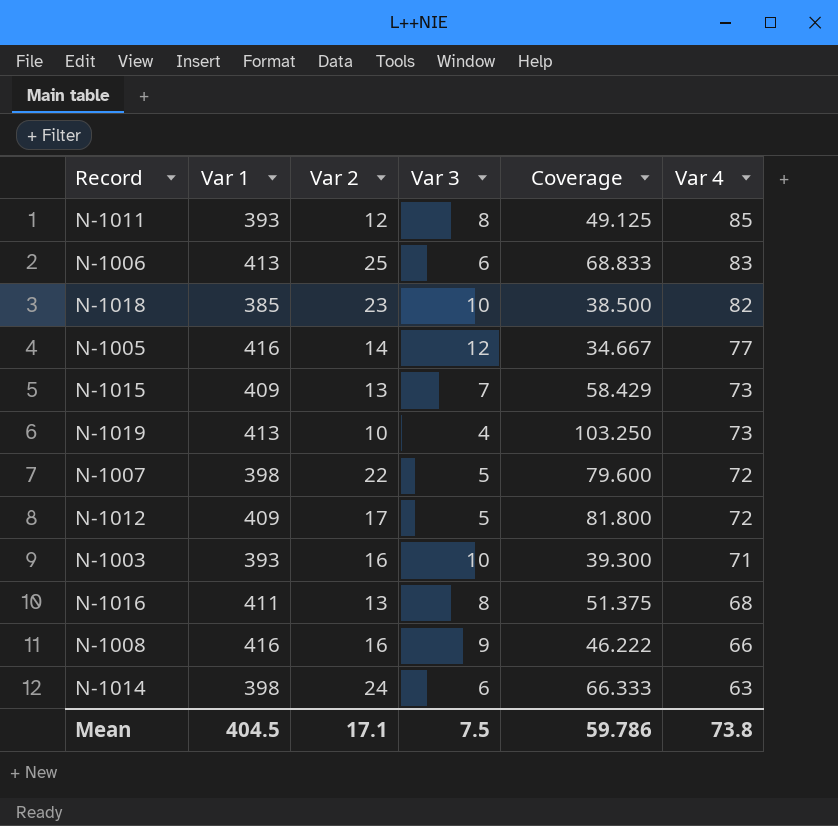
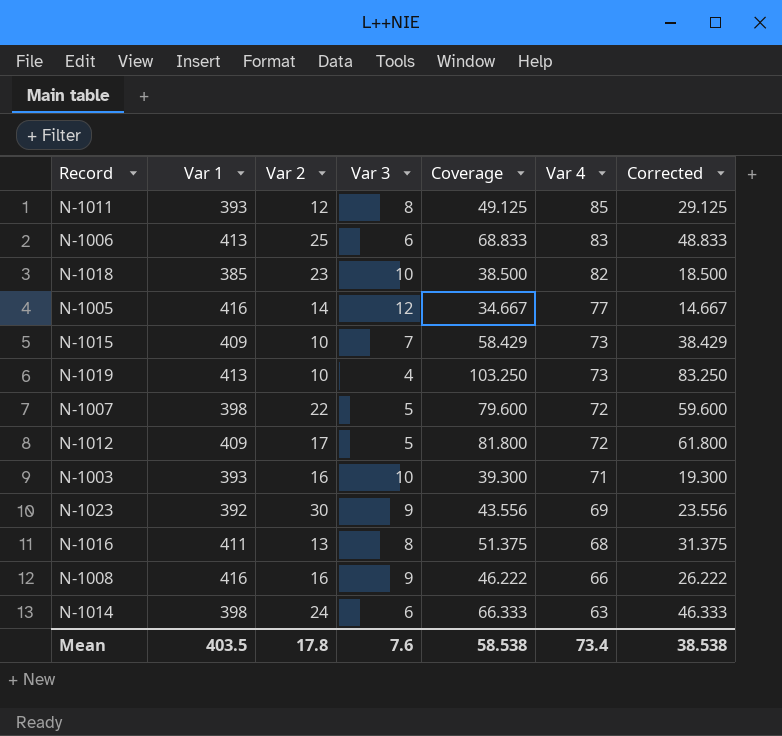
column Corrected | formula: none -> [Coverage] - 20
N-1015 | Var 2: 13 -> 10
row N-1023: none -> 392 | 30 | 9 | 43.556 | 69 | 23.556
Mean | Var 1: 404.5 -> 403.5
Mean | Var 2: 17.1 -> 17.8
Mean | Var 3: 7.5 -> 7.6
Mean | Coverage: 59.786 -> 58.538
Mean | Var 4: 73.8 -> 73.4

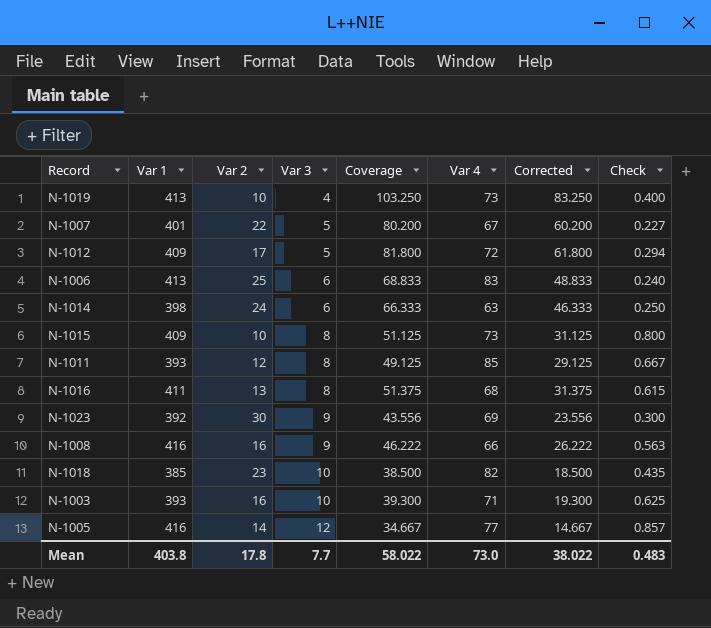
row order: Var 4 descending -> Var 3 ascending
column Check | formula: none -> [Var 3] / [Var 2]
N-1007 | Var 1: 398 -> 401
N-1007 | Coverage: 79.600 -> 80.200
N-1007 | Var 4: 72 -> 67
N-1007 | Corrected: 59.600 -> 60.200
N-1015 | Var 3: 7 -> 8
N-1015 | Coverage: 58.429 -> 51.125
N-1015 | Corrected: 38.429 -> 31.125
Mean | Var 1: 403.5 -> 403.8
Mean | Var 3: 7.6 -> 7.7
Mean | Coverage: 58.538 -> 58.022
Mean | Var 4: 73.4 -> 73.0
Mean | Corrected: 38.538 -> 38.022

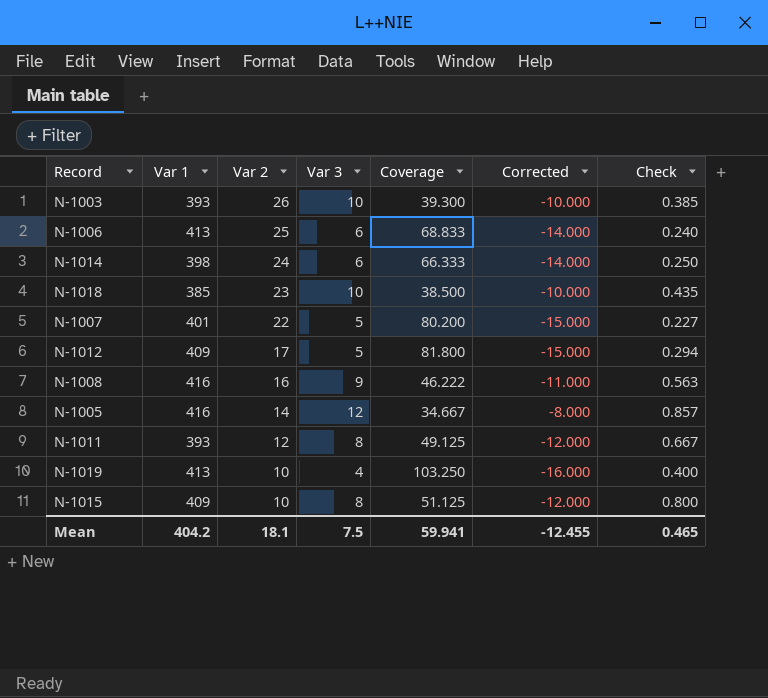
row order: Var 3 ascending -> Var 2 descending
column Var 4 | position: 6 -> none
column Corrected | formula: [Coverage] - 20 -> [Var 3] - 20
row N-1016: 411 | 13 | 8 | 51.375 | 68 | 31.375 | 0.615 -> none
row N-1023: 392 | 30 | 9 | 43.556 | 69 | 23.556 | 0.300 -> none
N-1003 | Var 2: 16 -> 26
N-1003 | Check: 0.625 -> 0.385
Mean | Var 1: 403.8 -> 404.2
Mean | Var 2: 17.8 -> 18.1
Mean | Var 3: 7.7 -> 7.5
Mean | Coverage: 58.022 -> 59.941
Mean | Corrected: 38.022 -> -12.455
Mean | Check: 0.483 -> 0.465

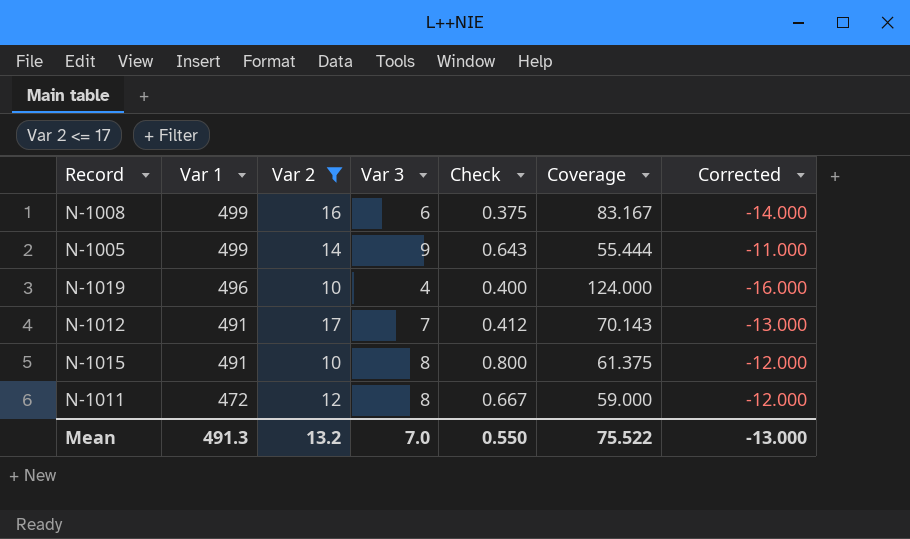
filter: none -> Var 2 <= 17
row order: Var 2 descending -> Var 1 descending
column Check | position: 7 -> 5
N-1008 | Var 1: 416 -> 499
N-1008 | Var 3: 9 -> 6
N-1008 | Check: 0.563 -> 0.375
N-1008 | Coverage: 46.222 -> 83.167
N-1008 | Corrected: -11.000 -> -14.000
N-1005 | Var 1: 416 -> 499
N-1005 | Var 3: 12 -> 9
N-1005 | Check: 0.857 -> 0.643
N-1005 | Coverage: 34.667 -> 55.444
N-1005 | Corrected: -8.000 -> -11.000
N-1019 | Var 1: 413 -> 496
N-1019 | Coverage: 103.250 -> 124.000
N-1012 | Var 1: 409 -> 491
N-1012 | Var 3: 5 -> 7
N-1012 | Check: 0.294 -> 0.412
N-1012 | Coverage: 81.800 -> 70.143
N-1012 | Corrected: -15.000 -> -13.000
N-1015 | Var 1: 409 -> 491
N-1015 | Coverage: 51.125 -> 61.375
N-1011 | Var 1: 393 -> 472
N-1011 | Coverage: 49.125 -> 59.000
Mean | Var 1: 404.2 -> 491.3
Mean | Var 2: 18.1 -> 13.2
Mean | Var 3: 7.5 -> 7.0
Mean | Check: 0.465 -> 0.550
Mean | Coverage: 59.941 -> 75.522
Mean | Corrected: -12.455 -> -13.000

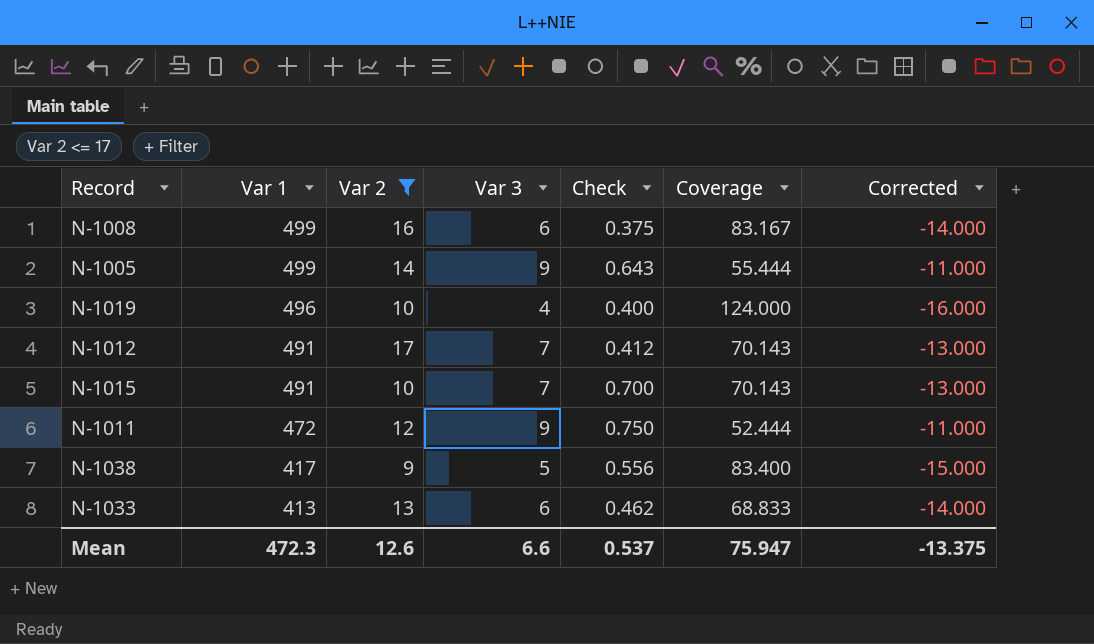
N-1015 | Var 3: 8 -> 7
N-1015 | Check: 0.800 -> 0.700
N-1015 | Coverage: 61.375 -> 70.143
N-1015 | Corrected: -12.000 -> -13.000
N-1011 | Var 3: 8 -> 9
N-1011 | Check: 0.667 -> 0.750
N-1011 | Coverage: 59.000 -> 52.444
N-1011 | Corrected: -12.000 -> -11.000
row N-1038: none -> 417 | 9 | 5 | 0.556 | 83.400 | -15.000
row N-1033: none -> 413 | 13 | 6 | 0.462 | 68.833 | -14.000
Mean | Var 1: 491.3 -> 472.3
Mean | Var 2: 13.2 -> 12.6
Mean | Var 3: 7.0 -> 6.6
Mean | Check: 0.550 -> 0.537
Mean | Coverage: 75.522 -> 75.947
Mean | Corrected: -13.000 -> -13.375

